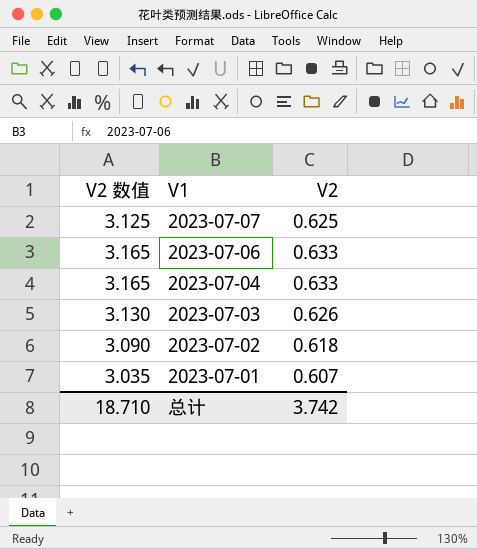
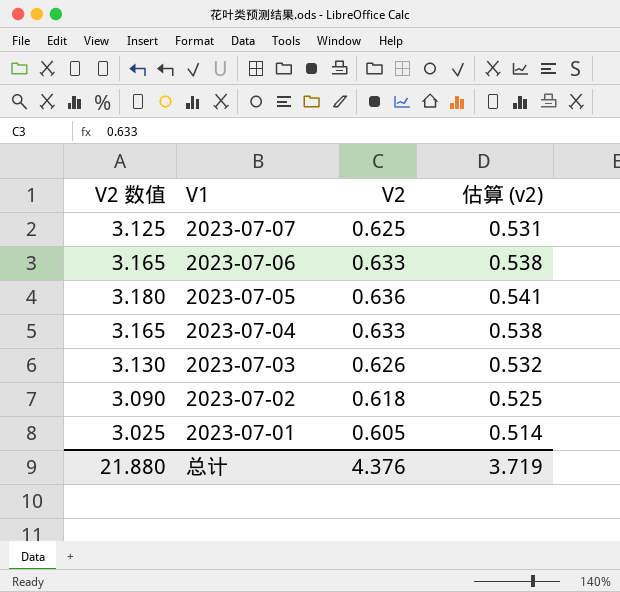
column 估算 (v2) | formula: none -> [V2] * 0.85
row 2023-07-05: none -> 3.180 | 0.636 | 0.541
2023-07-01 | V2 数值: 3.035 -> 3.025
2023-07-01 | V2: 0.607 -> 0.605
总计 | V2 数值: 18.710 -> 21.880
总计 | V2: 3.742 -> 4.376

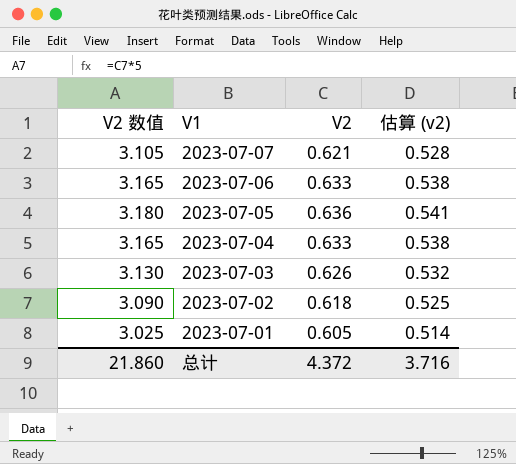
2023-07-07 | V2 数值: 3.125 -> 3.105
2023-07-07 | V2: 0.625 -> 0.621
2023-07-07 | 估算 (v2): 0.531 -> 0.528
总计 | V2 数值: 21.880 -> 21.860
总计 | V2: 4.376 -> 4.372
总计 | 估算 (v2): 3.719 -> 3.716

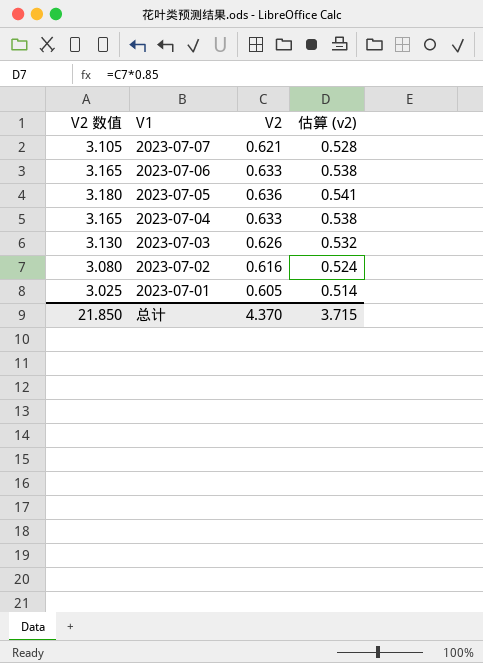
2023-07-02 | V2 数值: 3.090 -> 3.080
2023-07-02 | V2: 0.618 -> 0.616
2023-07-02 | 估算 (v2): 0.525 -> 0.524
总计 | V2 数值: 21.860 -> 21.850
总计 | V2: 4.372 -> 4.370
总计 | 估算 (v2): 3.716 -> 3.715

